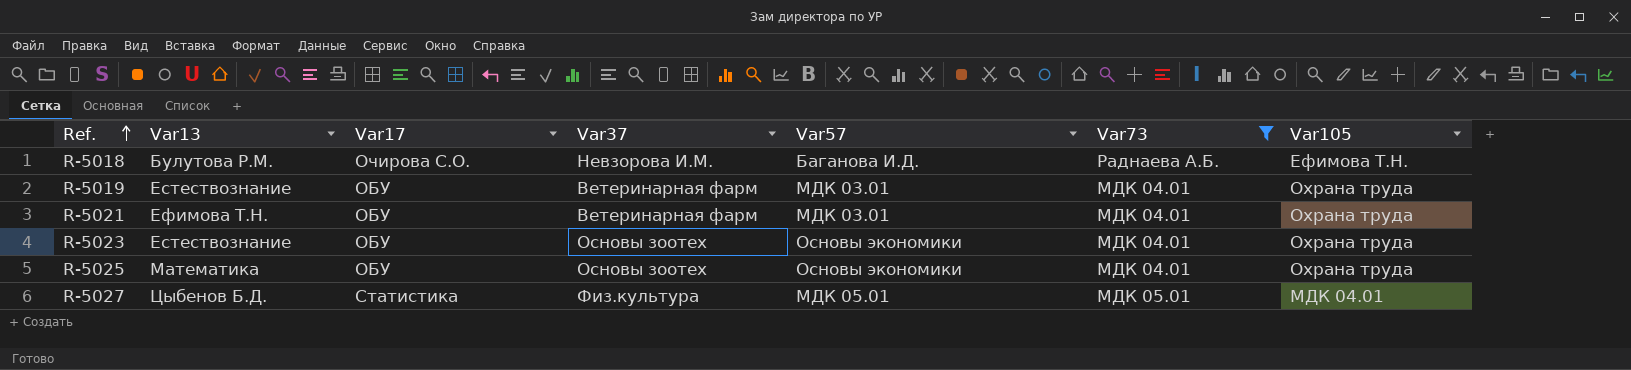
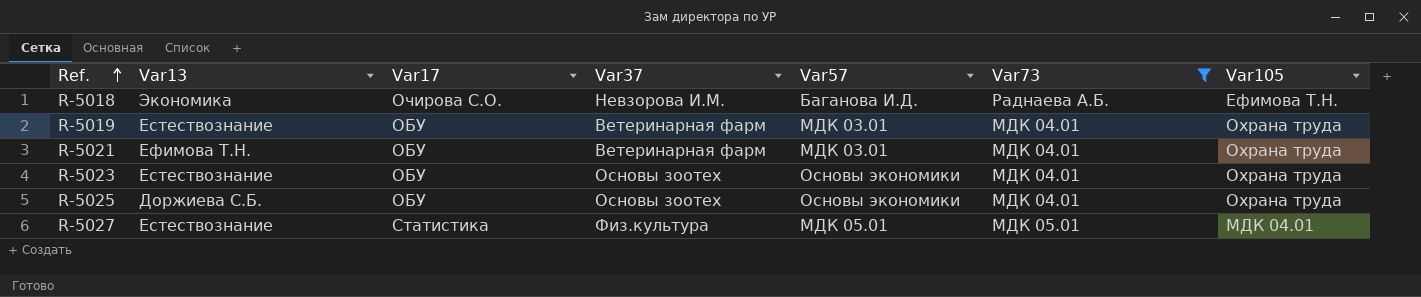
R-5018 | Var13: Булутова Р.М. -> Экономика
R-5025 | Var13: Математика -> Доржиева С.Б.
R-5027 | Var13: Цыбенов Б.Д. -> Естествознание

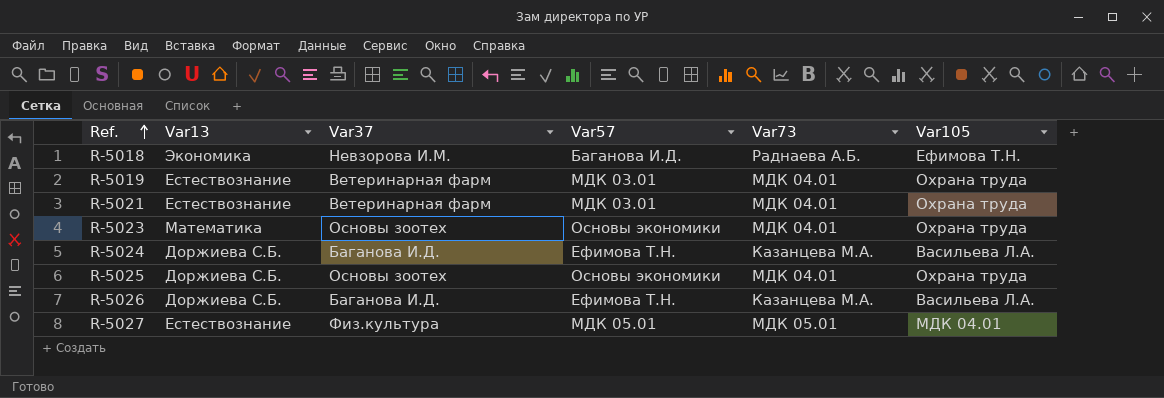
filter: Var73 != Казанцева М.А. -> none
column Var17 | position: 3 -> none
R-5021 | Var13: Ефимова Т.Н. -> Естествознание
R-5023 | Var13: Естествознание -> Математика

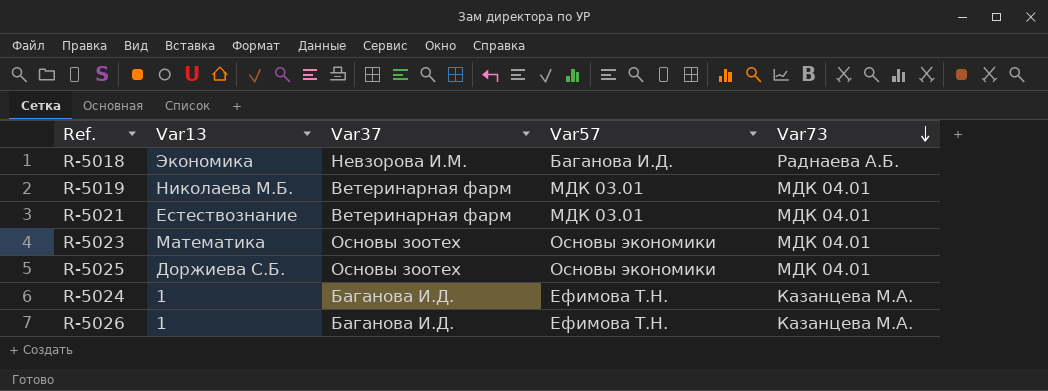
row order: Ref. ascending -> Var73 descending
column Var105 | position: 6 -> none
row R-5027: Естествознание | Физ.культура | МДК 05.01 | МДК 05.01 | МДК 04.01 -> none
R-5019 | Var13: Естествознание -> Николаева М.Б.
R-5024 | Var13: Доржиева С.Б. -> 1
R-5026 | Var13: Доржиева С.Б. -> 1

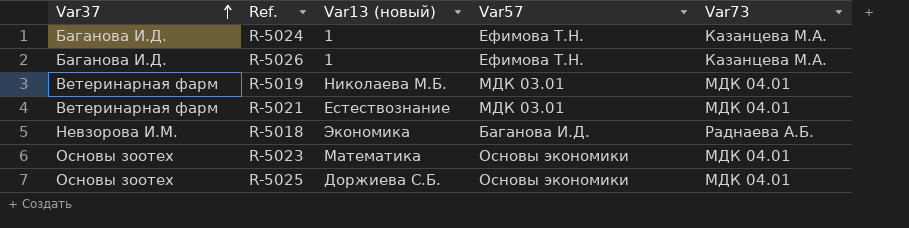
row order: Var73 descending -> Var37 ascending
column Var37 | position: 3 -> 1
column name: Var13 -> Var13 (новый)

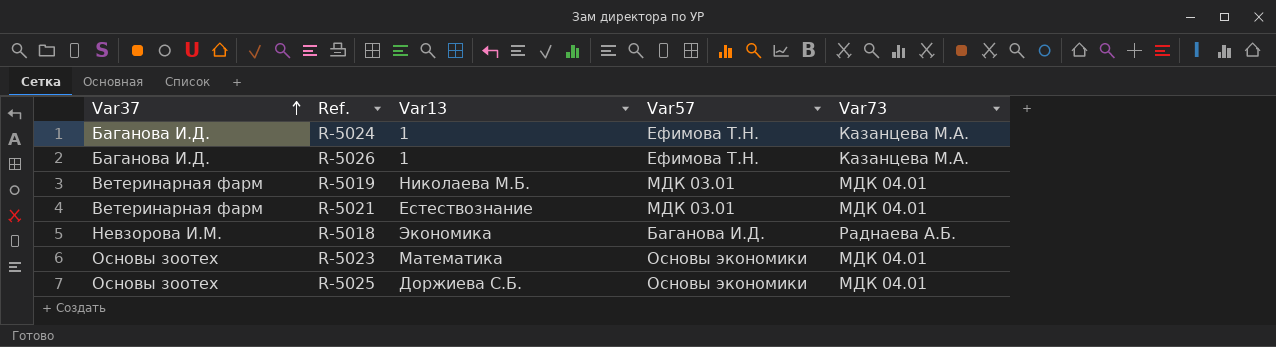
column name: Var13 (новый) -> Var13

